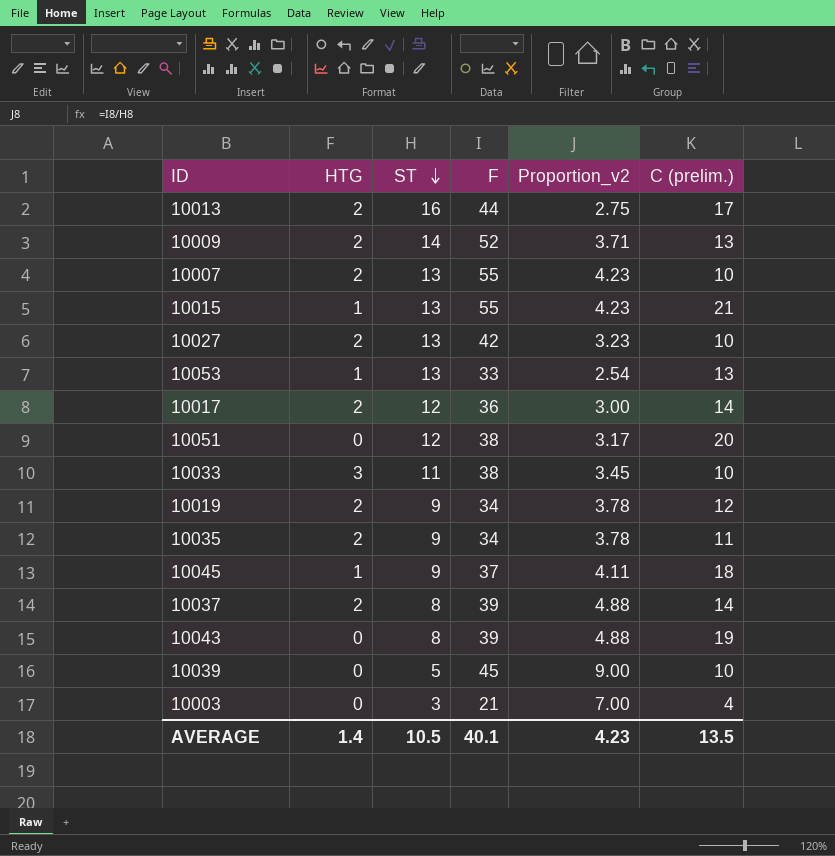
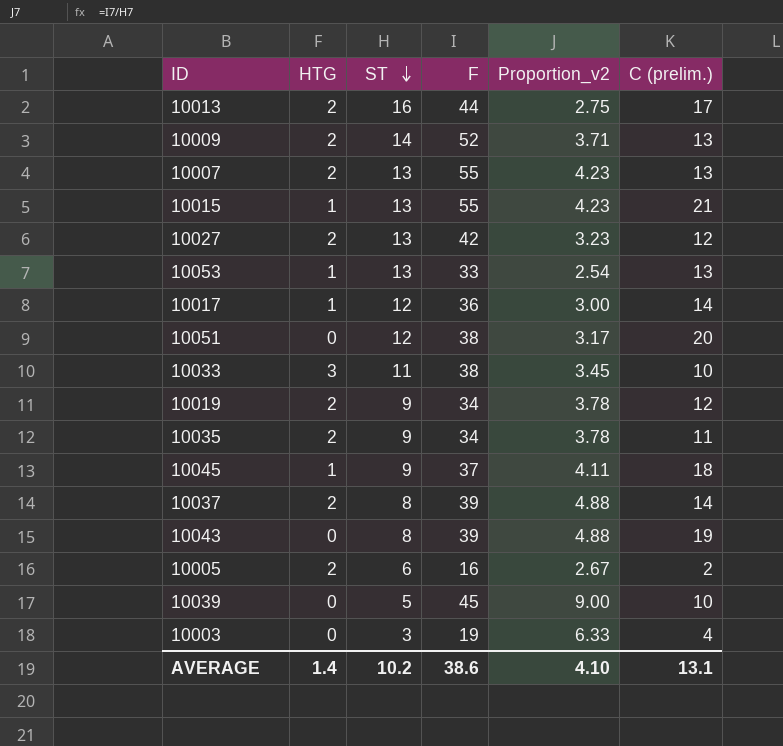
10007 | C (prelim.): 10 -> 13
10027 | C (prelim.): 10 -> 12
10017 | HTG: 2 -> 1
row 10005: none -> 2 | 6 | 16 | 2.67 | 2
10003 | F: 21 -> 19
10003 | Proportion_v2: 7.00 -> 6.33
AVERAGE | ST: 10.5 -> 10.2
AVERAGE | F: 40.1 -> 38.6
AVERAGE | Proportion_v2: 4.23 -> 4.10
AVERAGE | C (prelim.): 13.5 -> 13.1

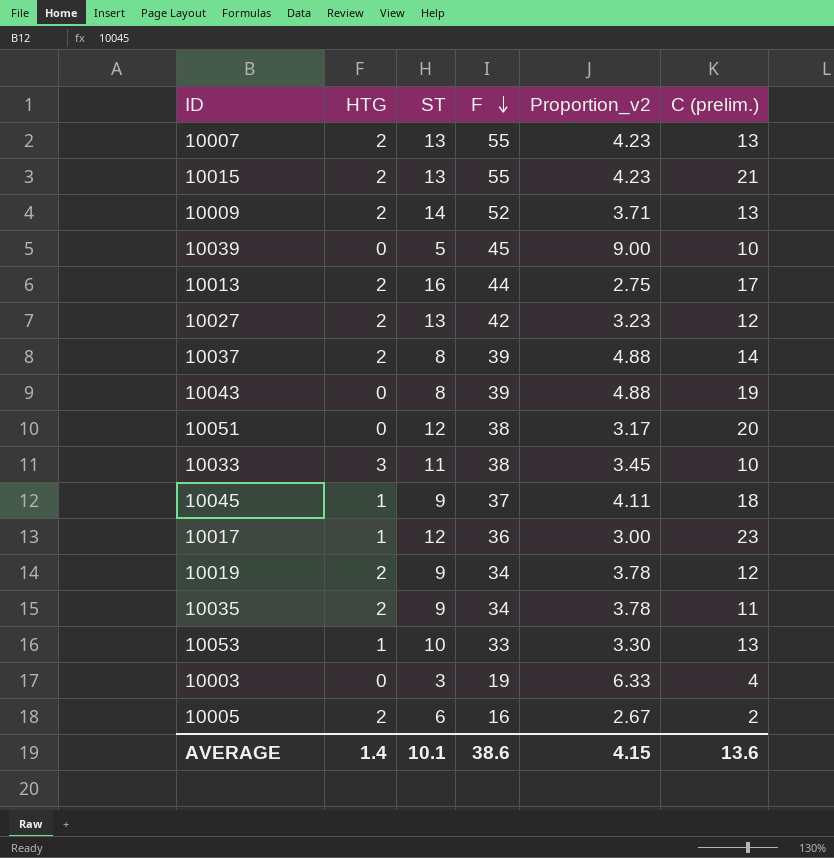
row order: ST descending -> F descending
10015 | HTG: 1 -> 2
10017 | C (prelim.): 14 -> 23
10053 | ST: 13 -> 10
10053 | Proportion_v2: 2.54 -> 3.30
AVERAGE | ST: 10.2 -> 10.1
AVERAGE | Proportion_v2: 4.10 -> 4.15
AVERAGE | C (prelim.): 13.1 -> 13.6

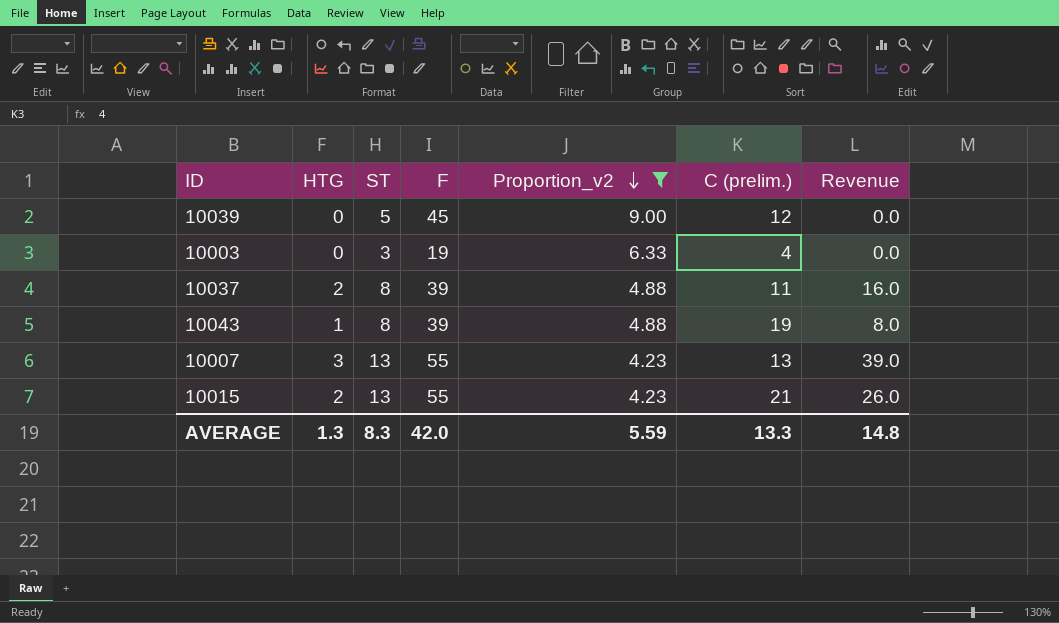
filter: none -> Proportion_v2 >= 4.23
row order: F descending -> Proportion_v2 descending
column Revenue | formula: none -> [HTG] * [ST]
10039 | C (prelim.): 10 -> 12
10037 | C (prelim.): 14 -> 11
10043 | HTG: 0 -> 1
10007 | HTG: 2 -> 3
AVERAGE | HTG: 1.4 -> 1.3
AVERAGE | ST: 10.1 -> 8.3
AVERAGE | F: 38.6 -> 42.0
AVERAGE | Proportion_v2: 4.15 -> 5.59
AVERAGE | C (prelim.): 13.6 -> 13.3

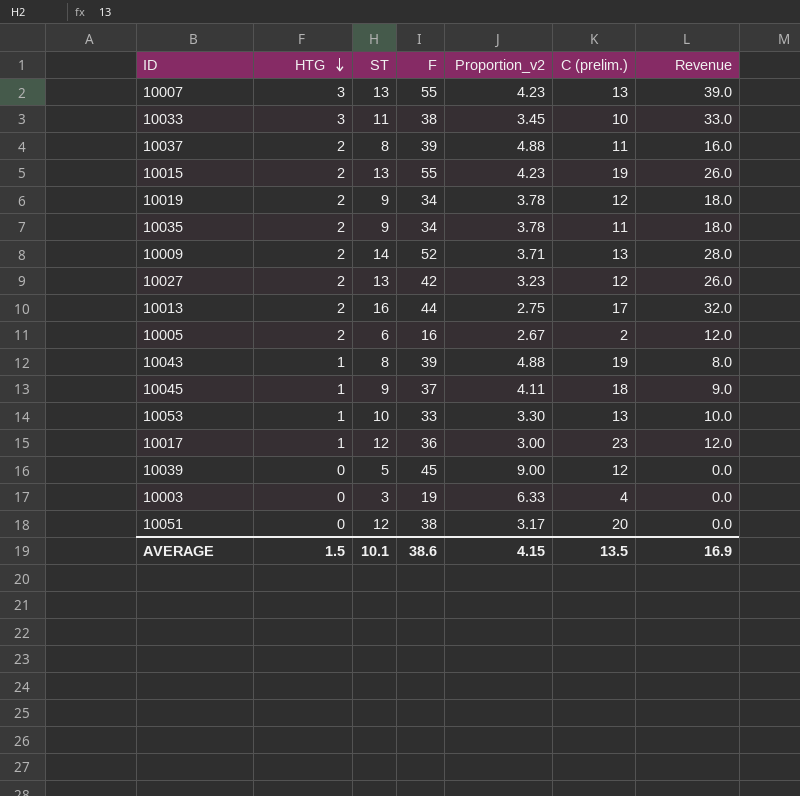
filter: Proportion_v2 >= 4.23 -> none
row order: Proportion_v2 descending -> HTG descending
10015 | C (prelim.): 21 -> 19
AVERAGE | HTG: 1.3 -> 1.5
AVERAGE | ST: 8.3 -> 10.1
AVERAGE | F: 42.0 -> 38.6
AVERAGE | Proportion_v2: 5.59 -> 4.15
AVERAGE | C (prelim.): 13.3 -> 13.5
AVERAGE | Revenue: 14.8 -> 16.9

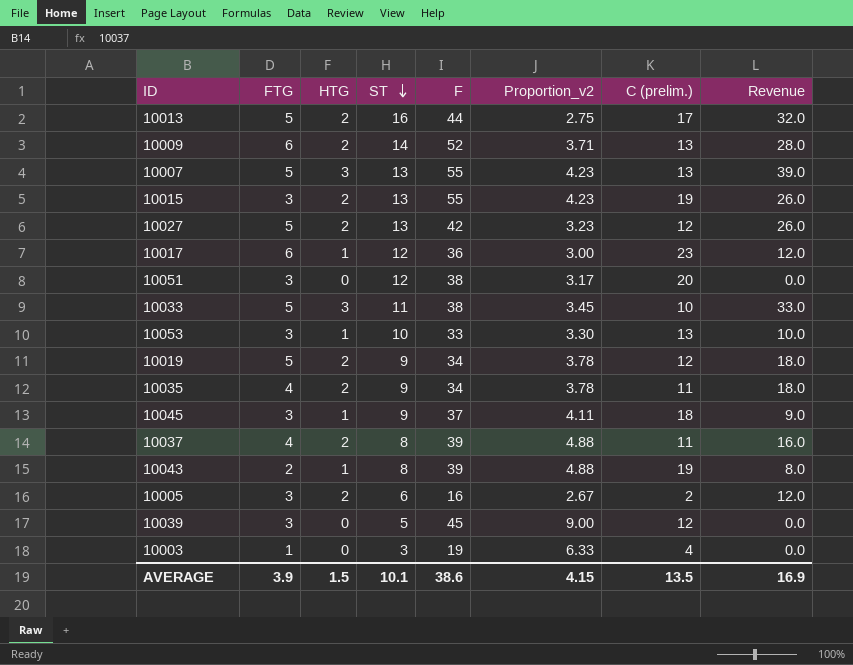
row order: HTG descending -> ST descending
column FTG | position: none -> 2

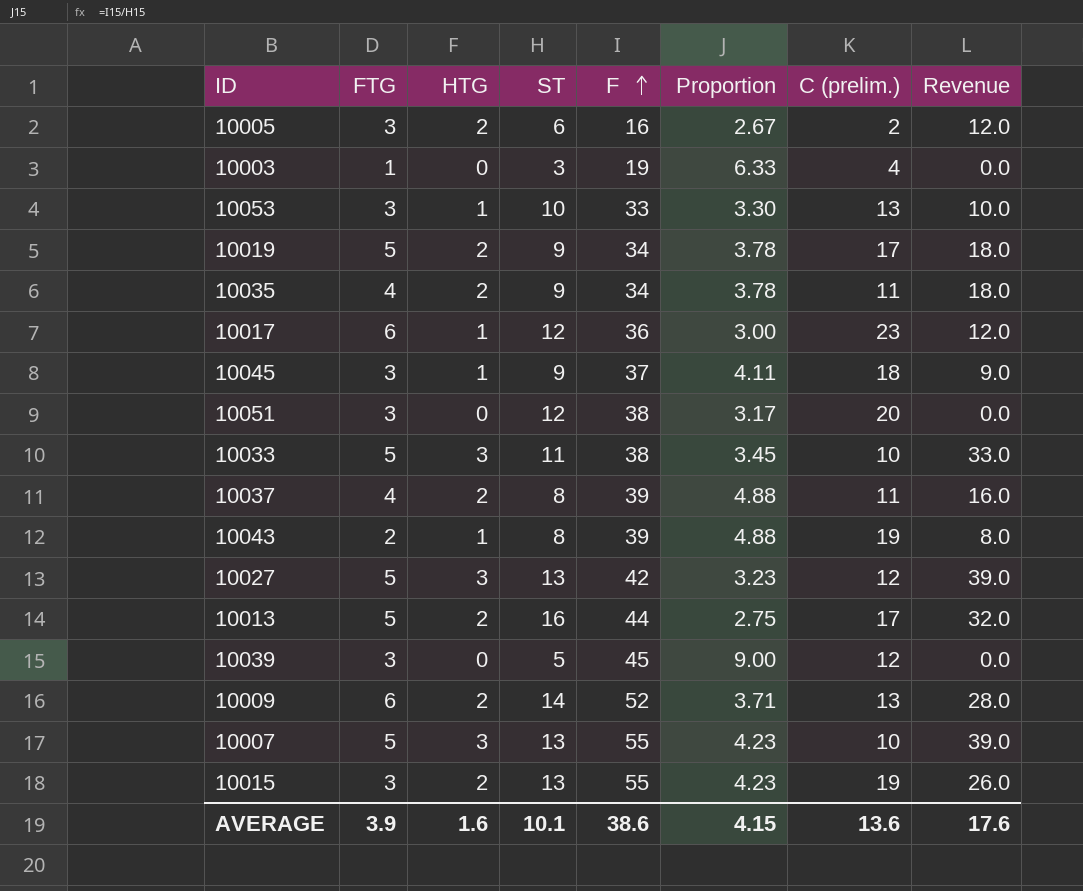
row order: ST descending -> F ascending
column name: Proportion_v2 -> Proportion
10019 | C (prelim.): 12 -> 17
10027 | HTG: 2 -> 3
10027 | Revenue: 26.0 -> 39.0
10007 | C (prelim.): 13 -> 10
AVERAGE | HTG: 1.5 -> 1.6
AVERAGE | C (prelim.): 13.5 -> 13.6
AVERAGE | Revenue: 16.9 -> 17.6

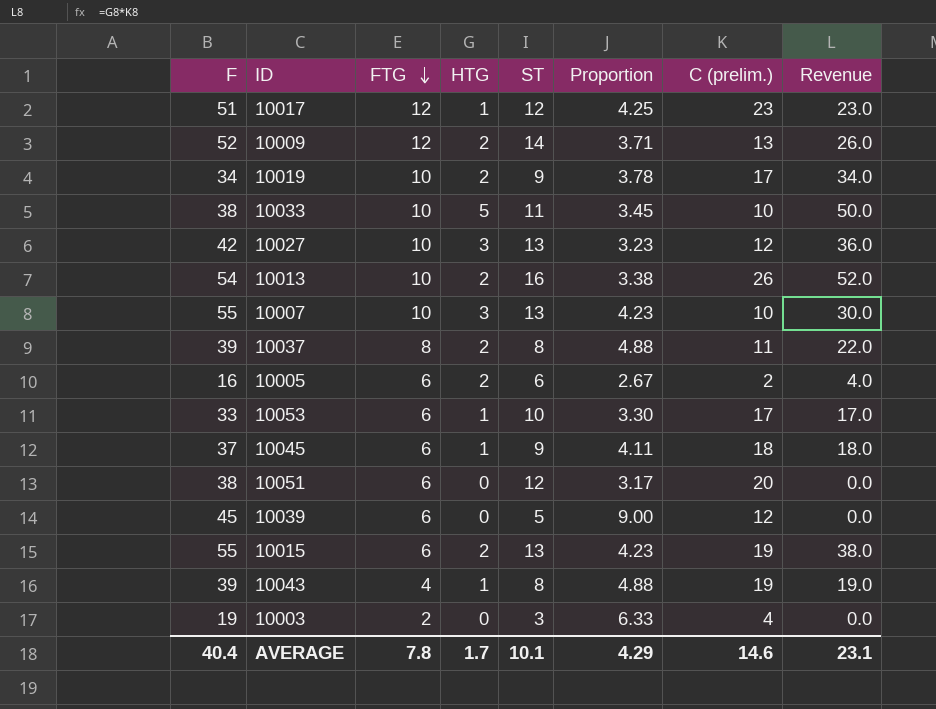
row order: F ascending -> FTG descending
column F | position: 5 -> 1
column Revenue | formula: [HTG] * [ST] -> [HTG] * [C (prelim.)]
row 10035: 4 | 2 | 9 | 34 | 3.78 | 11 | 18.0 -> none
10017 | F: 36 -> 51
10017 | FTG: 6 -> 12
10017 | Proportion: 3.00 -> 4.25
10009 | FTG: 6 -> 12
10019 | FTG: 5 -> 10
10033 | FTG: 5 -> 10
10033 | HTG: 3 -> 5
10027 | FTG: 5 -> 10
10013 | F: 44 -> 54
10013 | FTG: 5 -> 10
10013 | Proportion: 2.75 -> 3.38
10013 | C (prelim.): 17 -> 26
10007 | FTG: 5 -> 10
10037 | FTG: 4 -> 8
10005 | FTG: 3 -> 6
10053 | FTG: 3 -> 6
10053 | C (prelim.): 13 -> 17
10045 | FTG: 3 -> 6
10051 | FTG: 3 -> 6
10039 | FTG: 3 -> 6
10015 | FTG: 3 -> 6
10043 | FTG: 2 -> 4
10003 | FTG: 1 -> 2
AVERAGE | F: 38.6 -> 40.4
AVERAGE | FTG: 3.9 -> 7.8
AVERAGE | HTG: 1.6 -> 1.7
AVERAGE | Proportion: 4.15 -> 4.29
AVERAGE | C (prelim.): 13.6 -> 14.6
AVERAGE | Revenue: 17.6 -> 23.1

